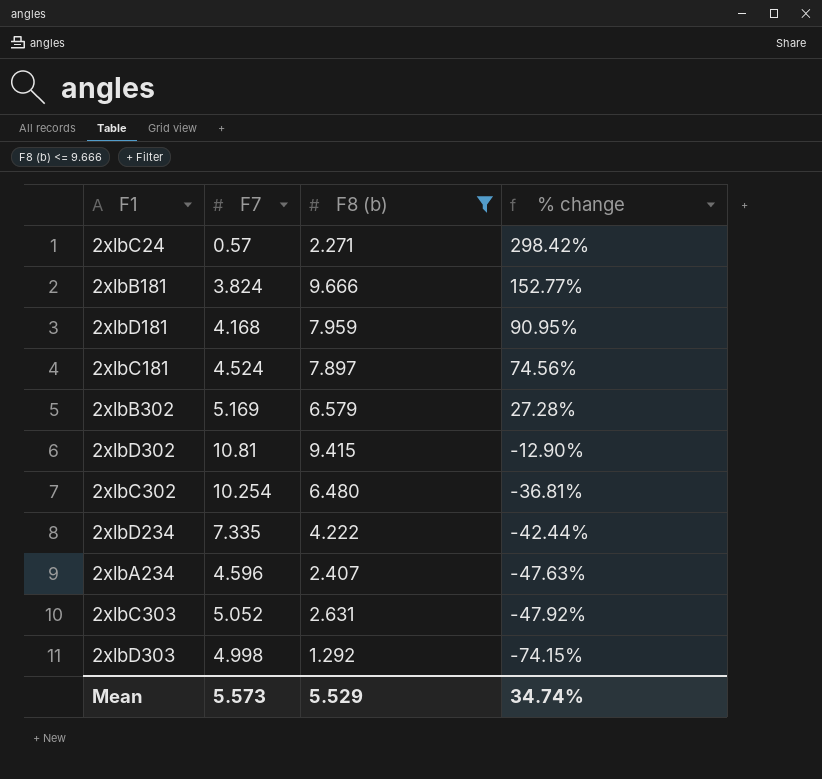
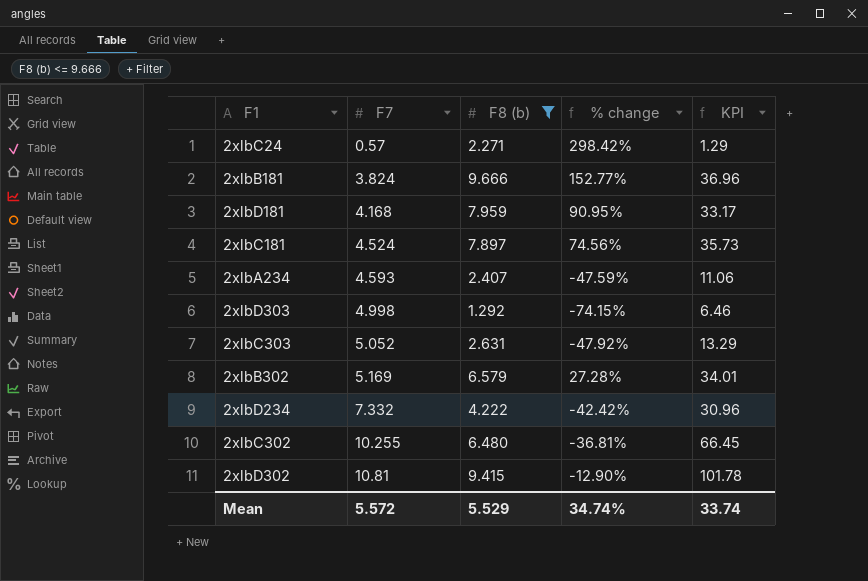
row order: % change descending -> F7 ascending
column KPI | formula: none -> [F7] * [F8 (b)]
2xlbA234 | F7: 4.596 -> 4.593
2xlbA234 | % change: -47.63% -> -47.59%
2xlbD234 | F7: 7.335 -> 7.332
2xlbD234 | % change: -42.44% -> -42.42%
2xlbC302 | F7: 10.254 -> 10.255
Mean | F7: 5.573 -> 5.572

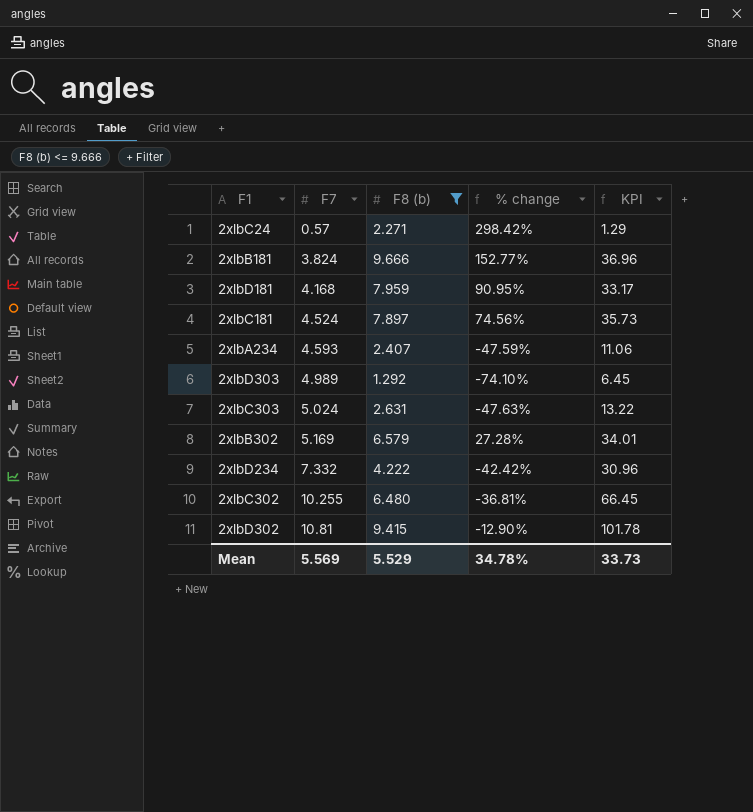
2xlbD303 | F7: 4.998 -> 4.989
2xlbD303 | % change: -74.15% -> -74.10%
2xlbD303 | KPI: 6.46 -> 6.45
2xlbC303 | F7: 5.052 -> 5.024
2xlbC303 | % change: -47.92% -> -47.63%
2xlbC303 | KPI: 13.29 -> 13.22
Mean | F7: 5.572 -> 5.569
Mean | % change: 34.74% -> 34.78%
Mean | KPI: 33.74 -> 33.73

